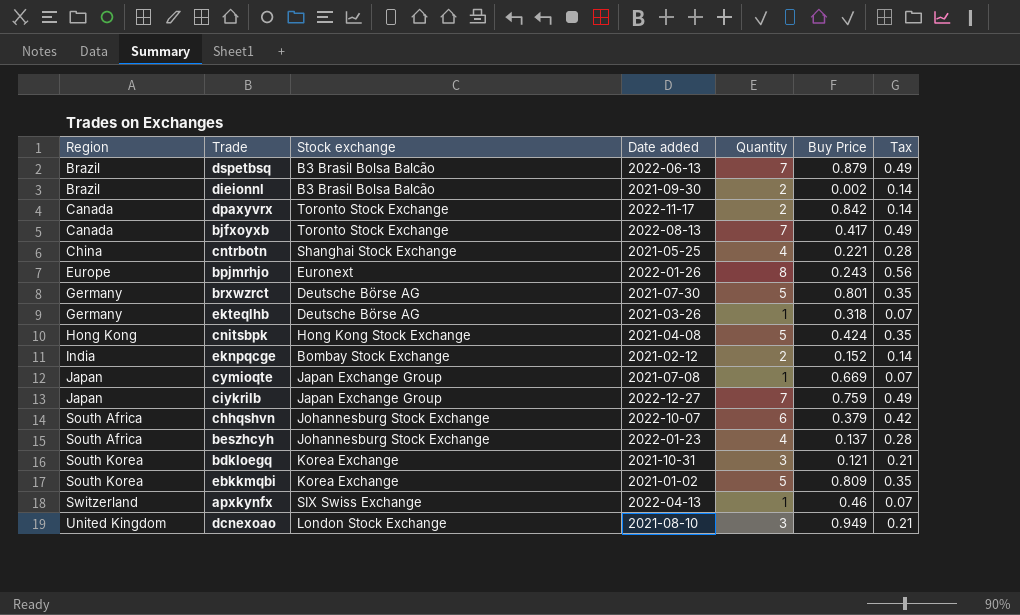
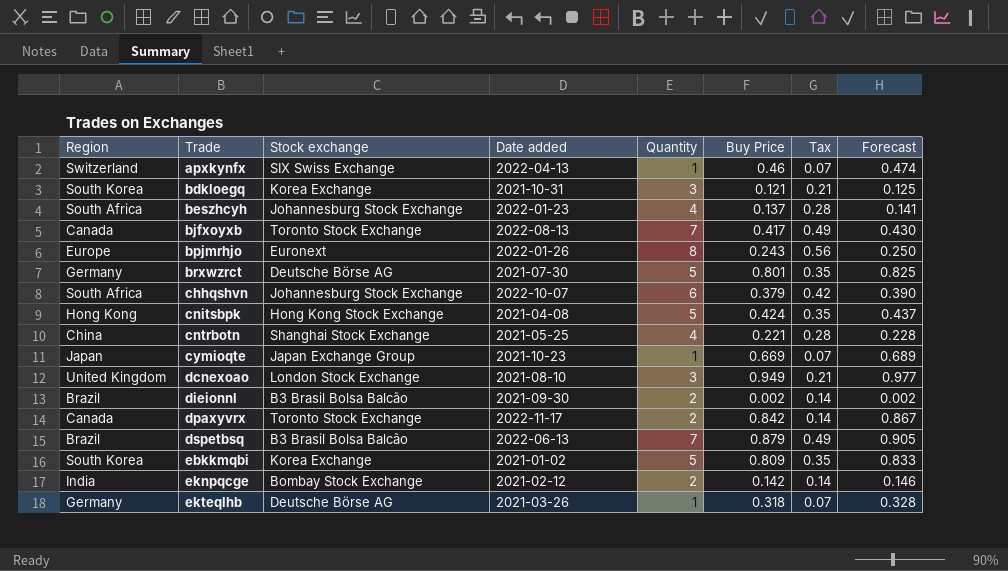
row order: Region ascending -> Trade ascending
column Forecast | formula: none -> [Buy Price] * 1.03
row ciykrilb: Japan | Japan Exchange Group | 2022-12-27 | 7 | 0.759 | 0.49 -> none
cymioqte | Date added: 2021-07-08 -> 2021-10-23
eknpqcge | Buy Price: 0.152 -> 0.142

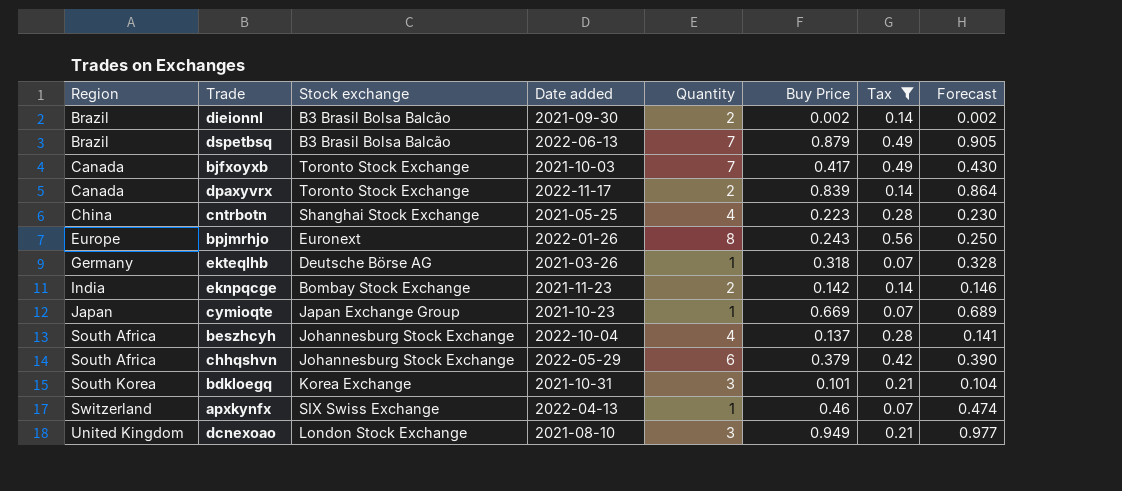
filter: none -> Tax != 0.35
row order: Trade ascending -> Region ascending
bjfxoyxb | Date added: 2022-08-13 -> 2021-10-03
dpaxyvrx | Buy Price: 0.842 -> 0.839
dpaxyvrx | Forecast: 0.867 -> 0.864
cntrbotn | Buy Price: 0.221 -> 0.223
cntrbotn | Forecast: 0.228 -> 0.230
eknpqcge | Date added: 2021-02-12 -> 2021-11-23
beszhcyh | Date added: 2022-01-23 -> 2022-10-04
chhqshvn | Date added: 2022-10-07 -> 2022-05-29
bdkloegq | Buy Price: 0.121 -> 0.101
bdkloegq | Forecast: 0.125 -> 0.104

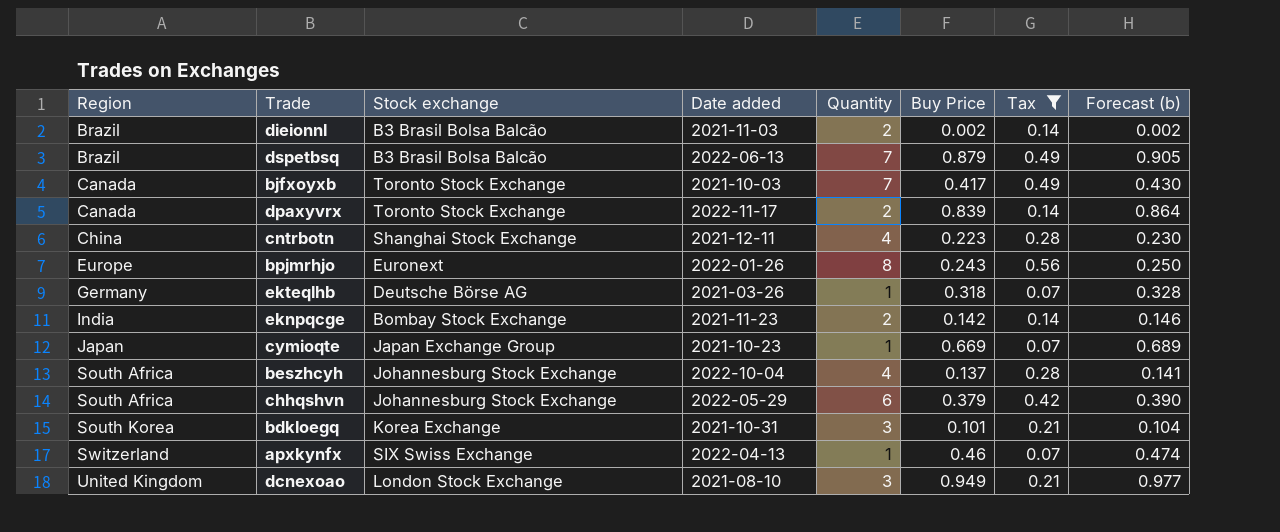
column name: Forecast -> Forecast (b)
dieionnl | Date added: 2021-09-30 -> 2021-11-03
cntrbotn | Date added: 2021-05-25 -> 2021-12-11

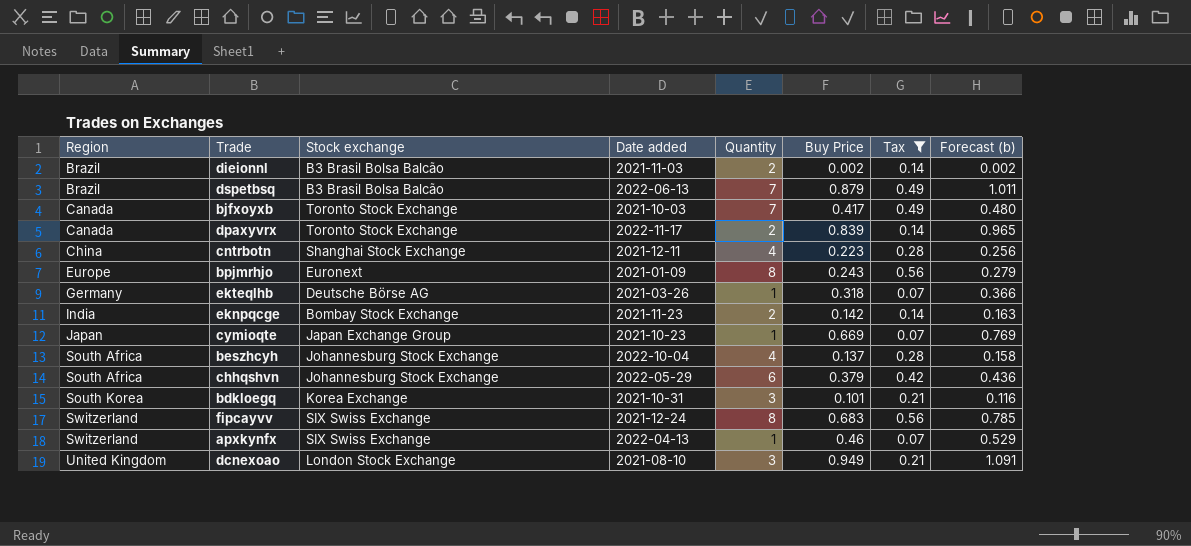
column Forecast (b) | formula: [Buy Price] * 1.03 -> [Buy Price] * 1.15
bpjmrhjo | Date added: 2022-01-26 -> 2021-01-09
row fipcayvv: none -> Switzerland | SIX Swiss Exchange | 2021-12-24 | 8 | 0.683 | 0.56 | 0.785

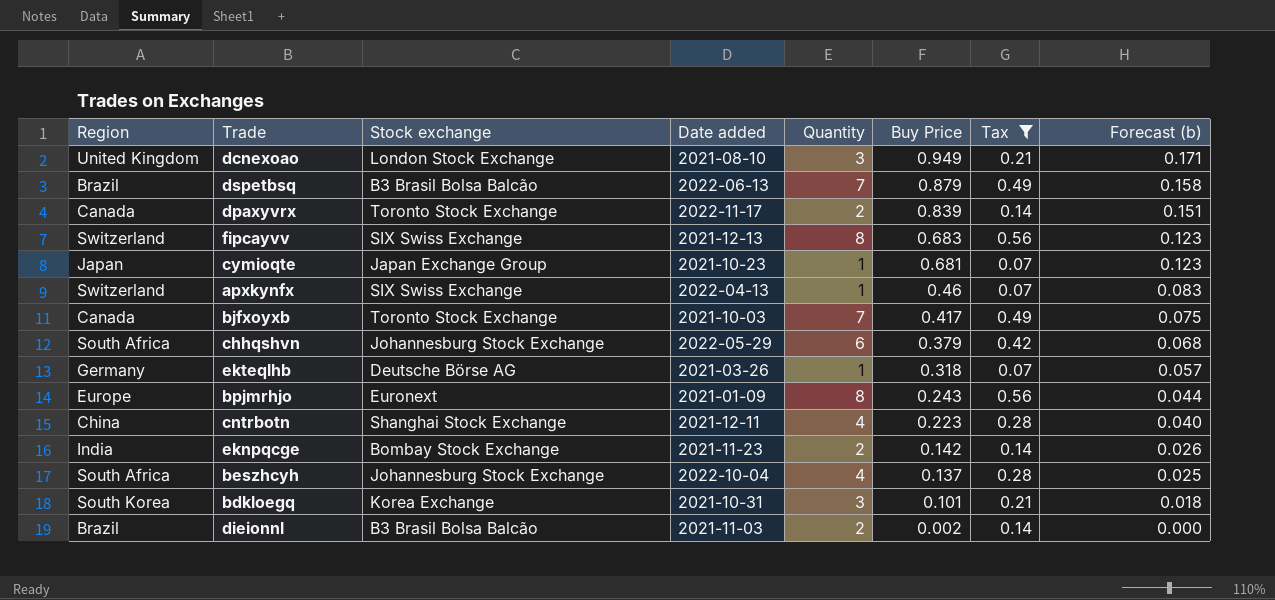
row order: Region ascending -> Buy Price descending
column Forecast (b) | formula: [Buy Price] * 1.15 -> [Buy Price] * 0.18
fipcayvv | Date added: 2021-12-24 -> 2021-12-13
cymioqte | Buy Price: 0.669 -> 0.681

